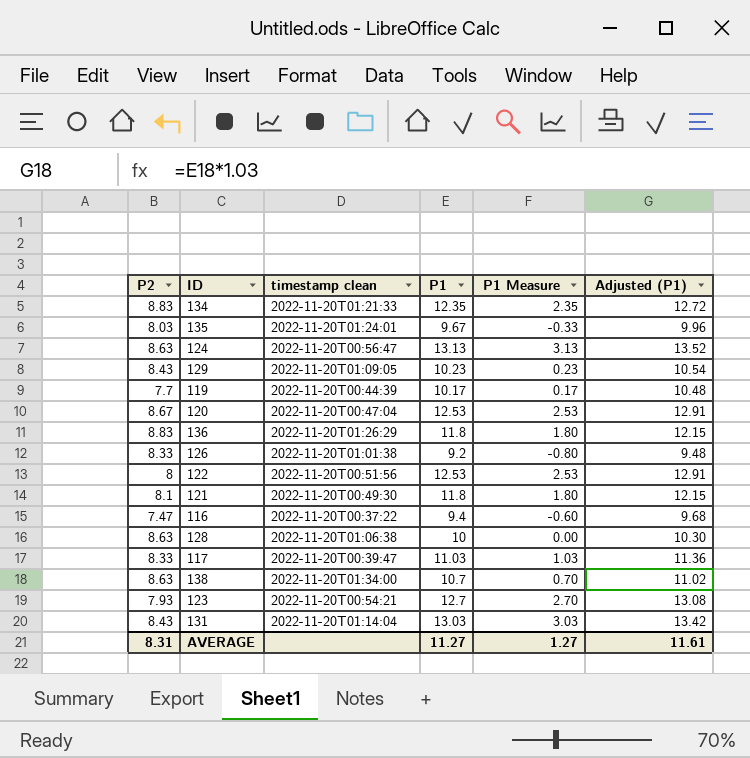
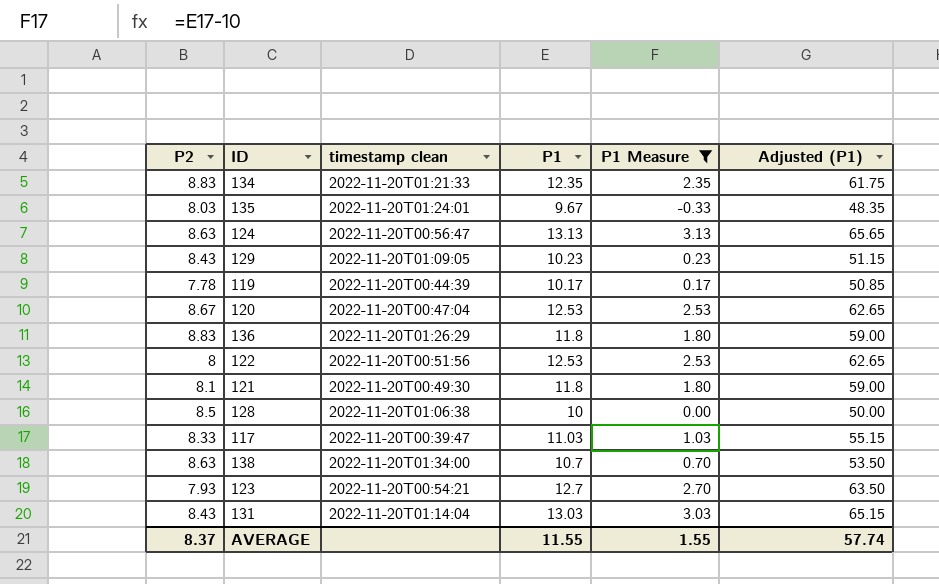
filter: none -> P1 Measure >= -0.33
column Adjusted (P1) | formula: [P1] * 1.03 -> [P1] * 5
119 | P2: 7.7 -> 7.78
128 | P2: 8.63 -> 8.5
AVERAGE | P2: 8.31 -> 8.37
AVERAGE | P1: 11.27 -> 11.55
AVERAGE | P1 Measure: 1.27 -> 1.55
AVERAGE | Adjusted (P1): 11.61 -> 57.74

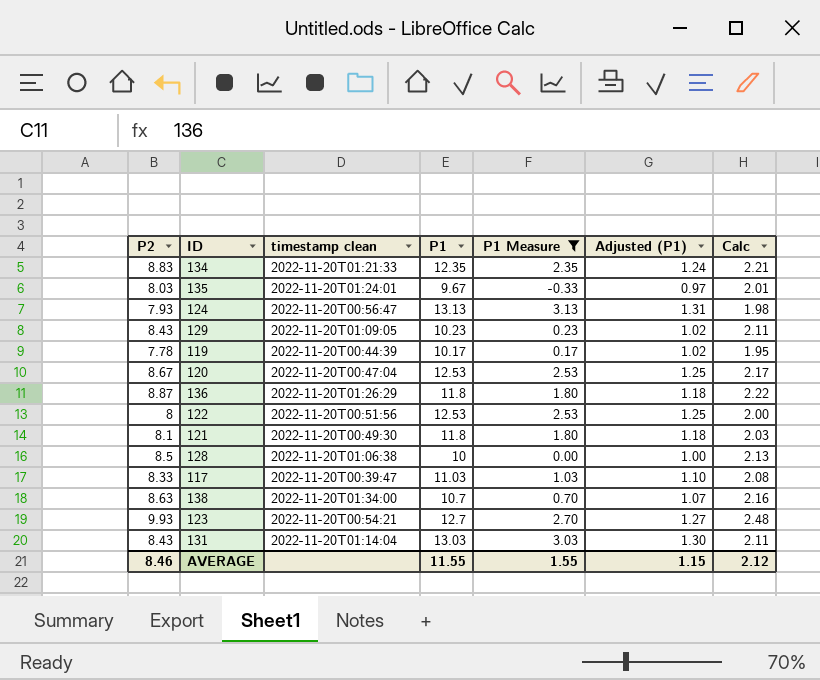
column Adjusted (P1) | formula: [P1] * 5 -> [P1] * 0.1
column Calc | formula: none -> [P2] * 0.25
124 | P2: 8.63 -> 7.93
136 | P2: 8.83 -> 8.87
123 | P2: 7.93 -> 9.93
AVERAGE | P2: 8.37 -> 8.46
AVERAGE | Adjusted (P1): 57.74 -> 1.15

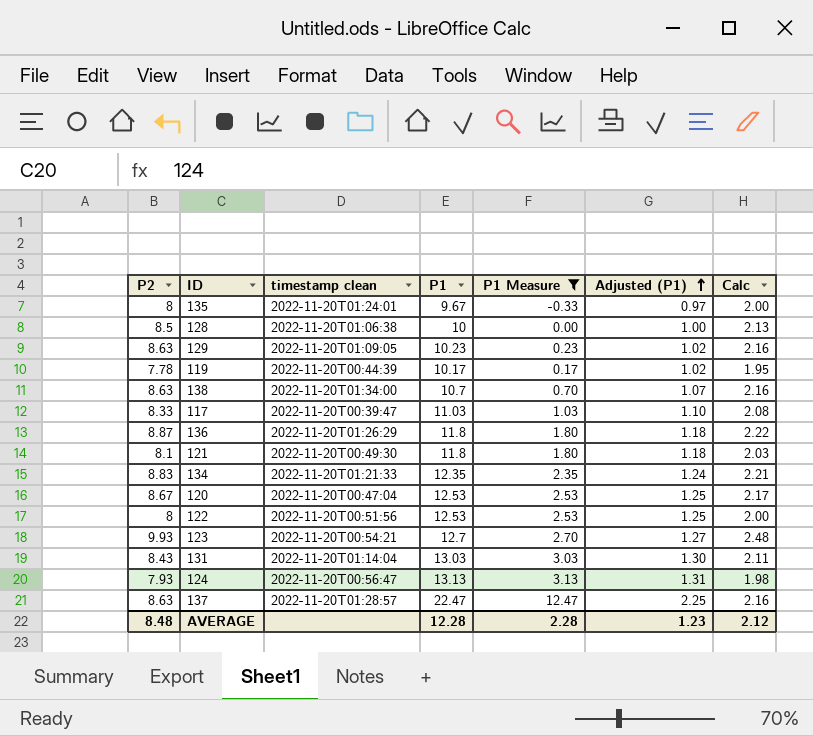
row order: none -> Adjusted (P1) ascending
135 | P2: 8.03 -> 8
135 | Calc: 2.01 -> 2.00
129 | P2: 8.43 -> 8.63
129 | Calc: 2.11 -> 2.16
row 137: none -> 8.63 | 2022-11-20T01:28:57 | 22.47 | 12.47 | 2.25 | 2.16
AVERAGE | P2: 8.46 -> 8.48
AVERAGE | P1: 11.55 -> 12.28
AVERAGE | P1 Measure: 1.55 -> 2.28
AVERAGE | Adjusted (P1): 1.15 -> 1.23

